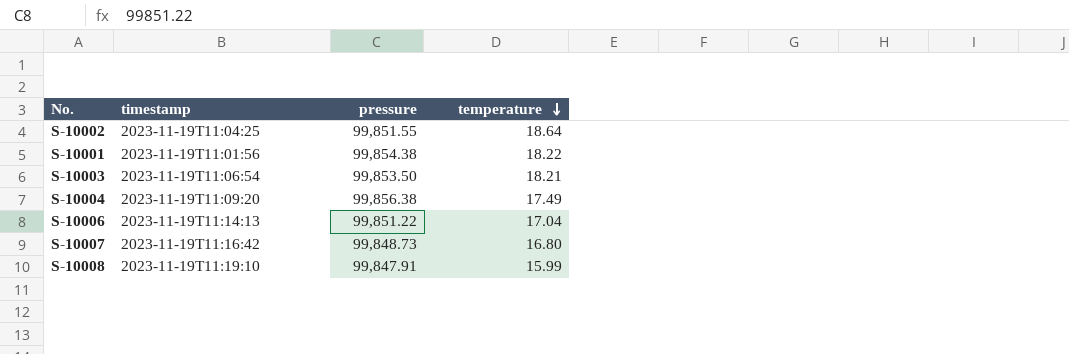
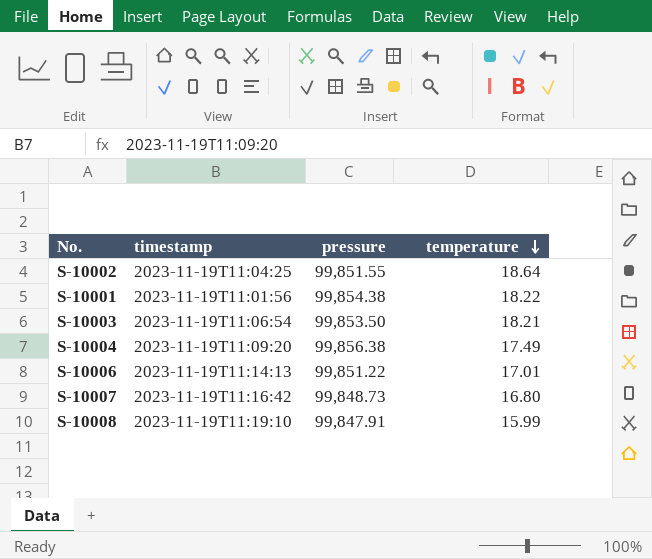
S-10006 | temperature: 17.04 -> 17.01

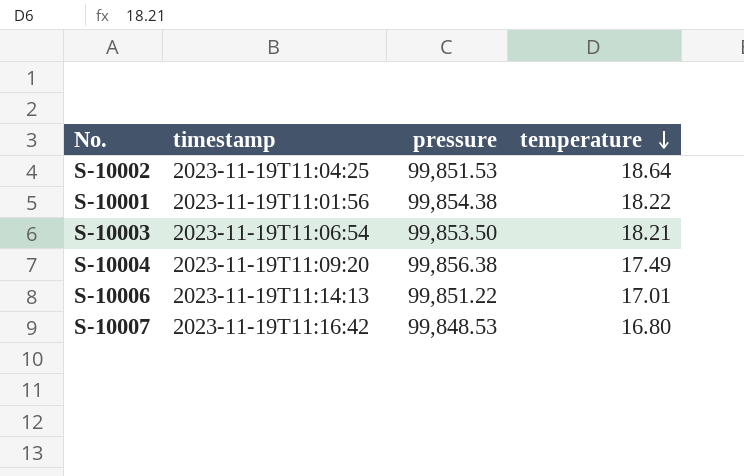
row S-10008: 2023-11-19T11:19:10 | 99,847.91 | 15.99 -> none
S-10002 | pressure: 99,851.55 -> 99,851.53
S-10007 | pressure: 99,848.73 -> 99,848.53

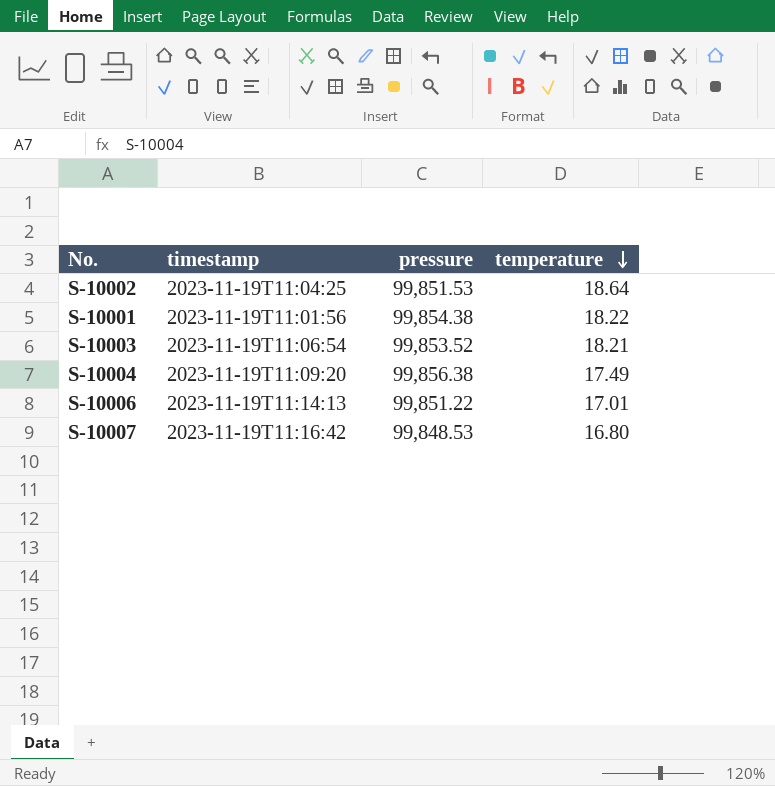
S-10003 | pressure: 99,853.50 -> 99,853.52

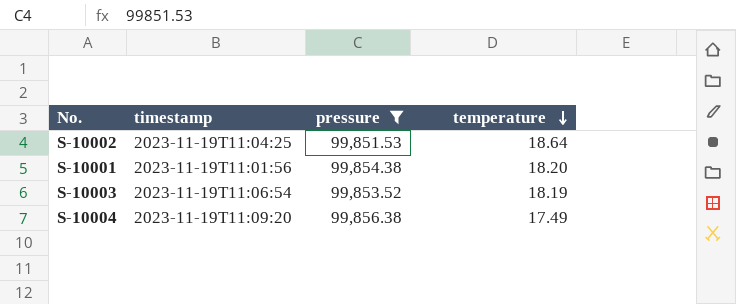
filter: none -> pressure >= 99,851.53
S-10001 | temperature: 18.22 -> 18.20
S-10003 | temperature: 18.21 -> 18.19

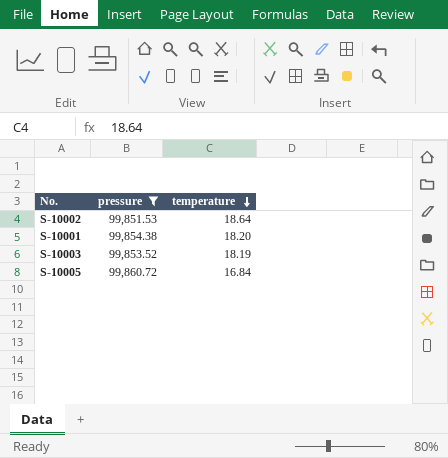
column timestamp | position: 2 -> none
row S-10004: 2023-11-19T11:09:20 | 99,856.38 | 17.49 -> none
row S-10005: none -> 99,860.72 | 16.84

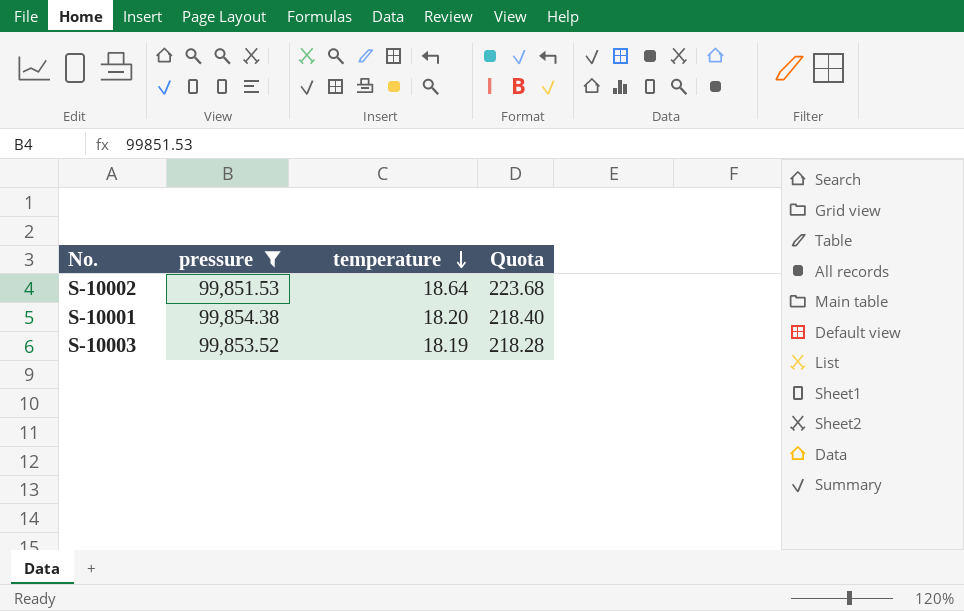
column Quota | formula: none -> [temperature] * 12
row S-10005: 99,860.72 | 16.84 -> none

